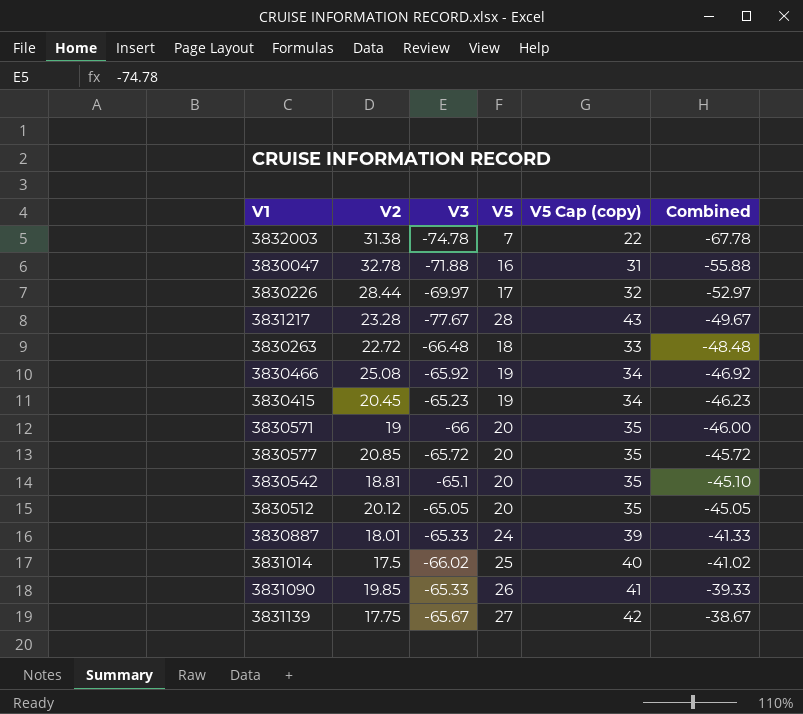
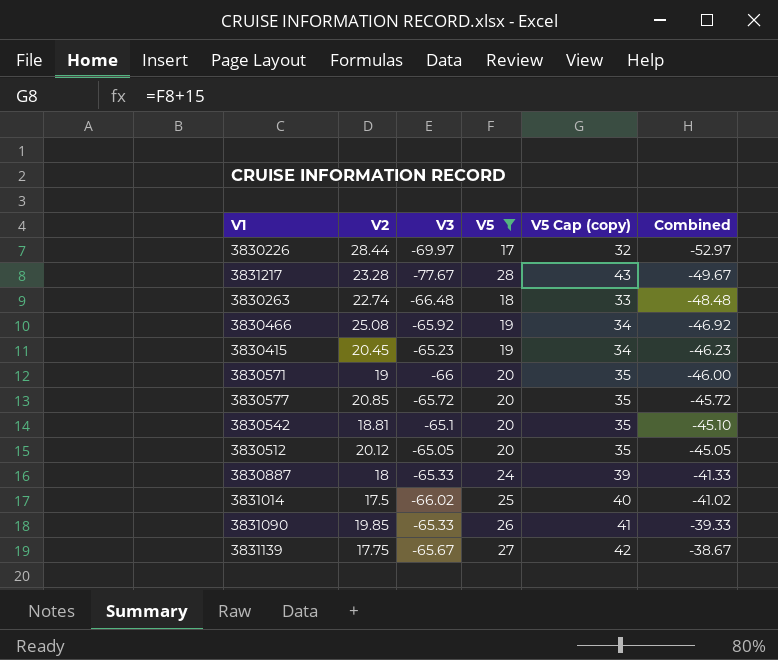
filter: none -> V5 >= 17
3830263 | V2: 22.72 -> 22.74
3830887 | V2: 18.01 -> 18

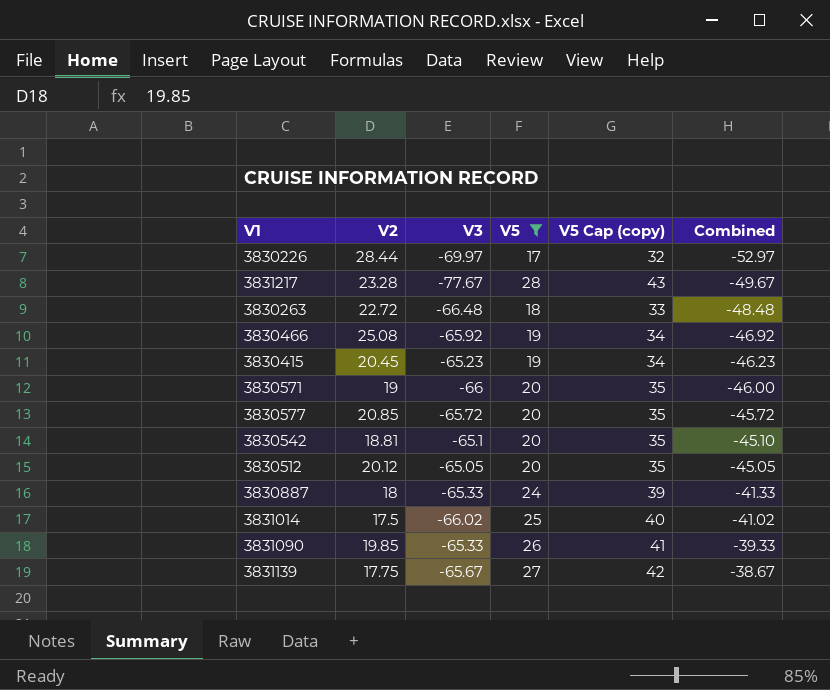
3830263 | V2: 22.74 -> 22.72

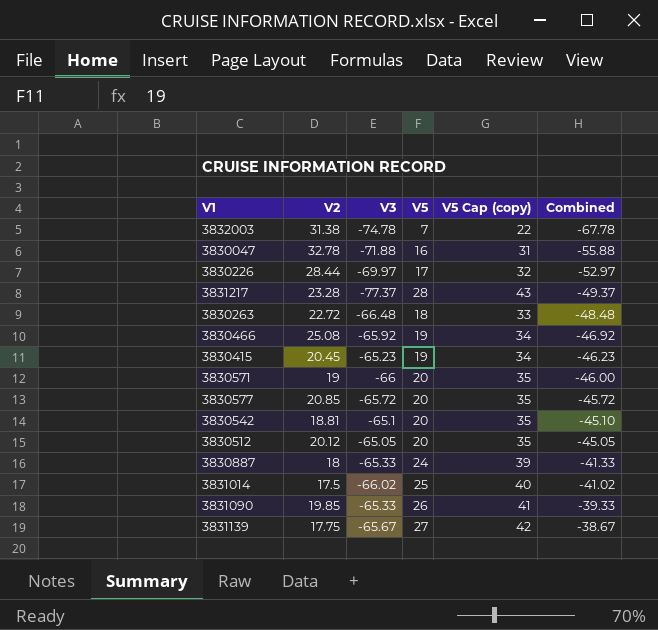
filter: V5 >= 17 -> none
3831217 | V3: -77.67 -> -77.37
3831217 | Combined: -49.67 -> -49.37

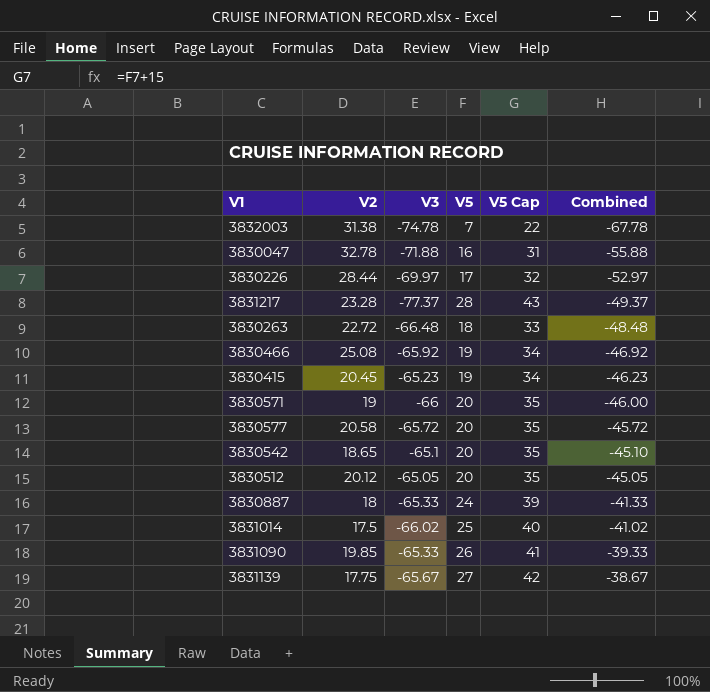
column name: V5 Cap (copy) -> V5 Cap
3830577 | V2: 20.85 -> 20.58
3830542 | V2: 18.81 -> 18.65

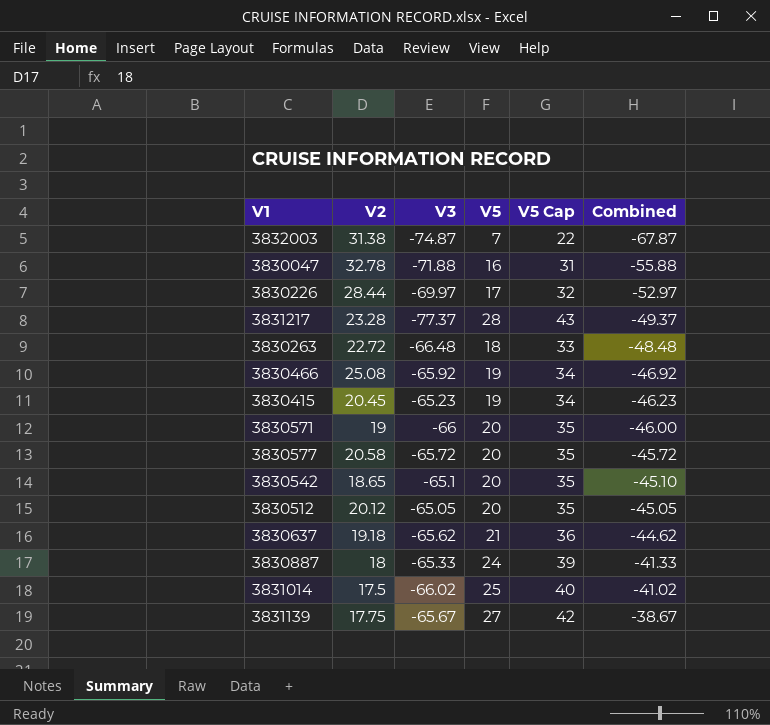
row 3831090: 19.85 | -65.33 | 26 | 41 | -39.33 -> none
3832003 | V3: -74.78 -> -74.87
3832003 | Combined: -67.78 -> -67.87
row 3830637: none -> 19.18 | -65.62 | 21 | 36 | -44.62

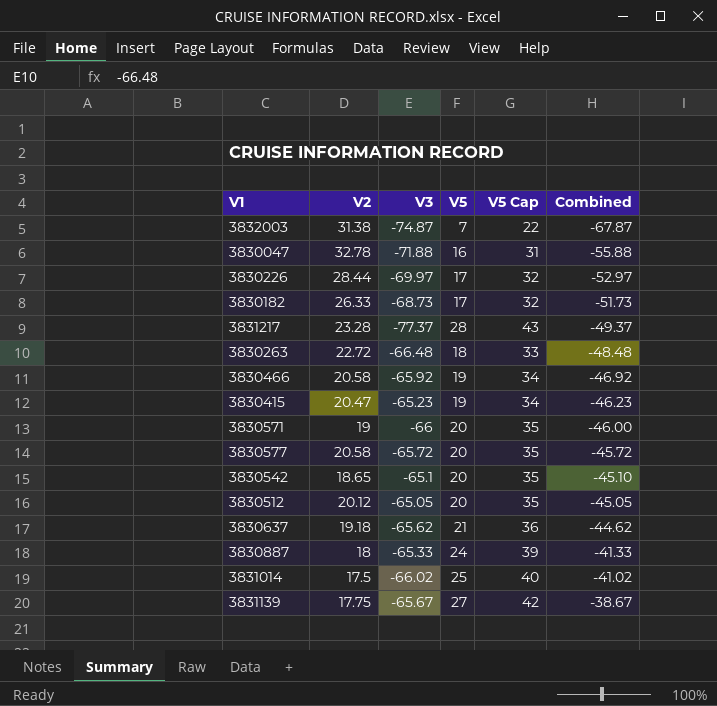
row 3830182: none -> 26.33 | -68.73 | 17 | 32 | -51.73
3830466 | V2: 25.08 -> 20.58
3830415 | V2: 20.45 -> 20.47

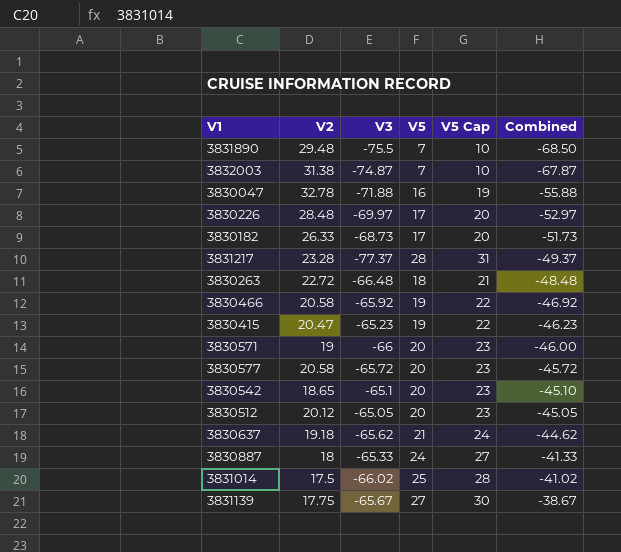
column V5 Cap | formula: [V5] + 15 -> [V5] + 3
row 3831890: none -> 29.48 | -75.5 | 7 | 10 | -68.50
3830226 | V2: 28.44 -> 28.48

